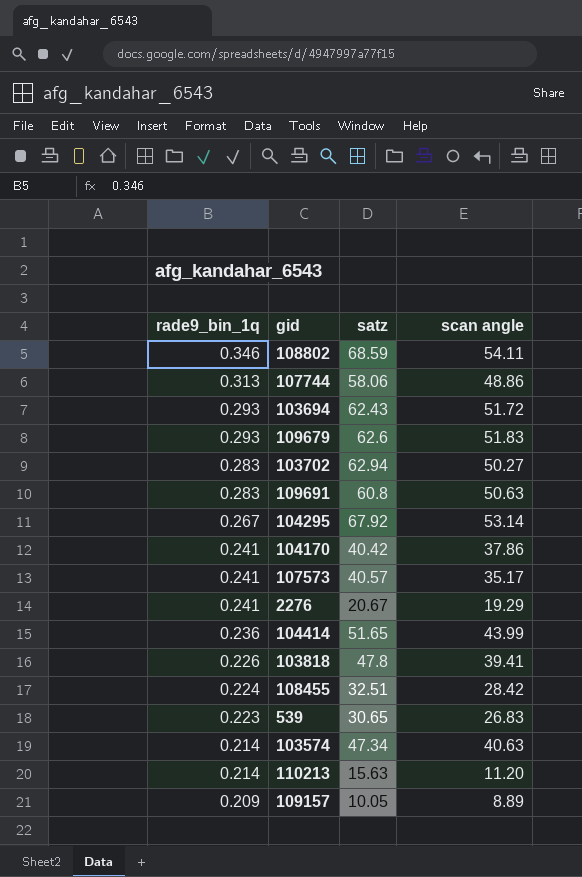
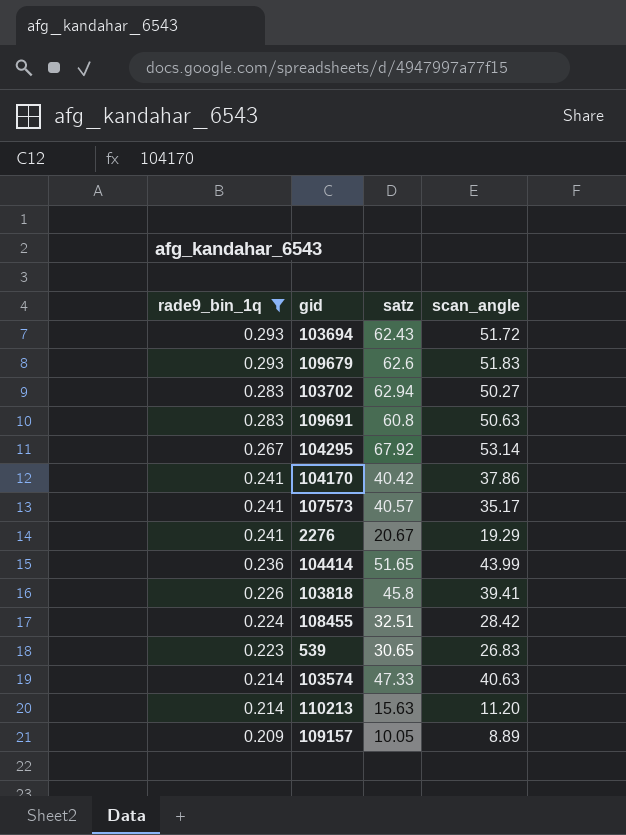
filter: none -> rade9_bin_1q <= 0.293
column name: scan angle -> scan_angle
103818 | satz: 47.8 -> 45.8
103574 | satz: 47.34 -> 47.33

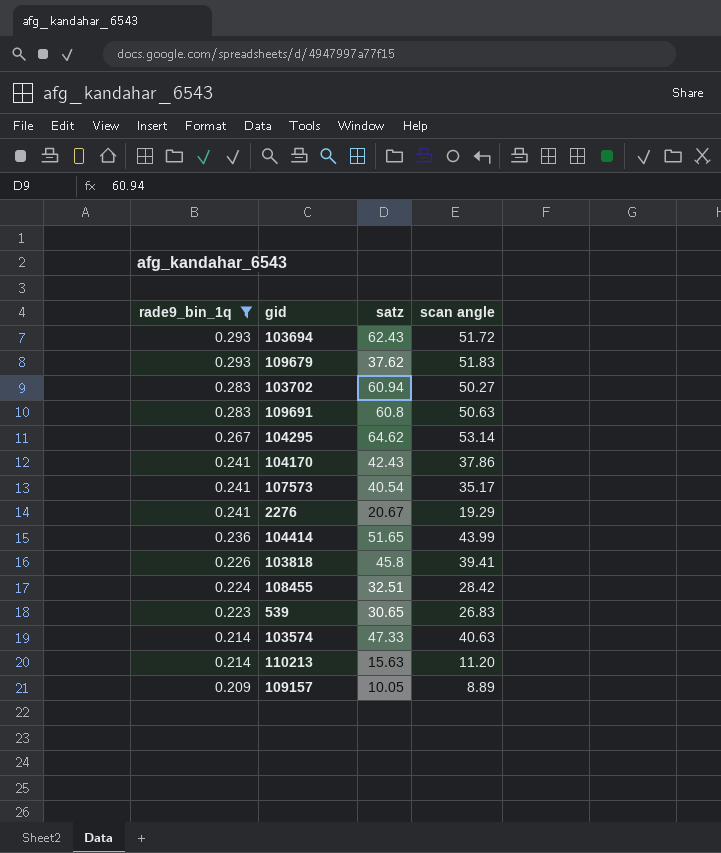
column name: scan_angle -> scan angle
109679 | satz: 62.6 -> 37.62
103702 | satz: 62.94 -> 60.94
104295 | satz: 67.92 -> 64.62
104170 | satz: 40.42 -> 42.43
107573 | satz: 40.57 -> 40.54

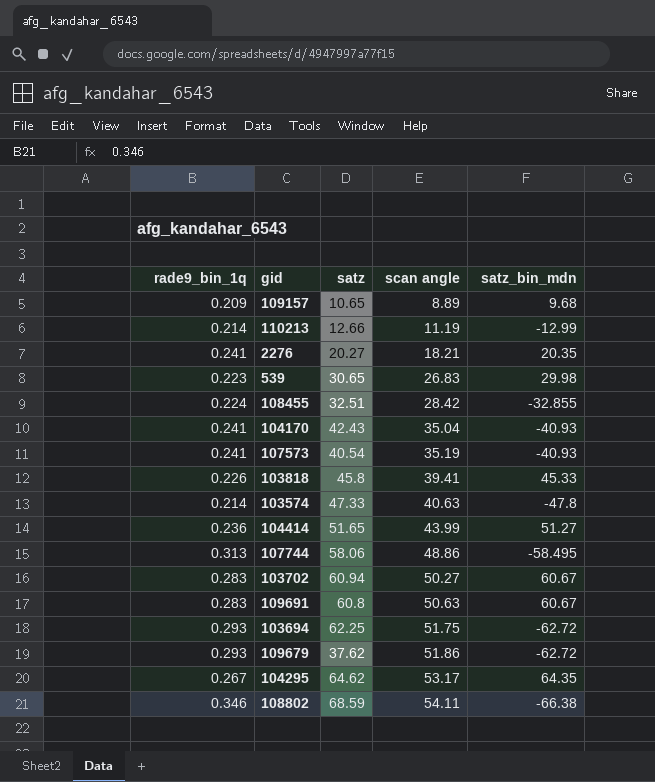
filter: rade9_bin_1q <= 0.293 -> none
row order: rade9_bin_1q descending -> scan angle ascending
column satz_bin_mdn | position: none -> 5
109157 | satz: 10.05 -> 10.65
110213 | satz: 15.63 -> 12.66
110213 | scan angle: 11.20 -> 11.19
2276 | satz: 20.67 -> 20.27
2276 | scan angle: 19.29 -> 18.21
104170 | scan angle: 37.86 -> 35.04
107573 | scan angle: 35.17 -> 35.19
103694 | satz: 62.43 -> 62.25
103694 | scan angle: 51.72 -> 51.75
109679 | scan angle: 51.83 -> 51.86
104295 | scan angle: 53.14 -> 53.17

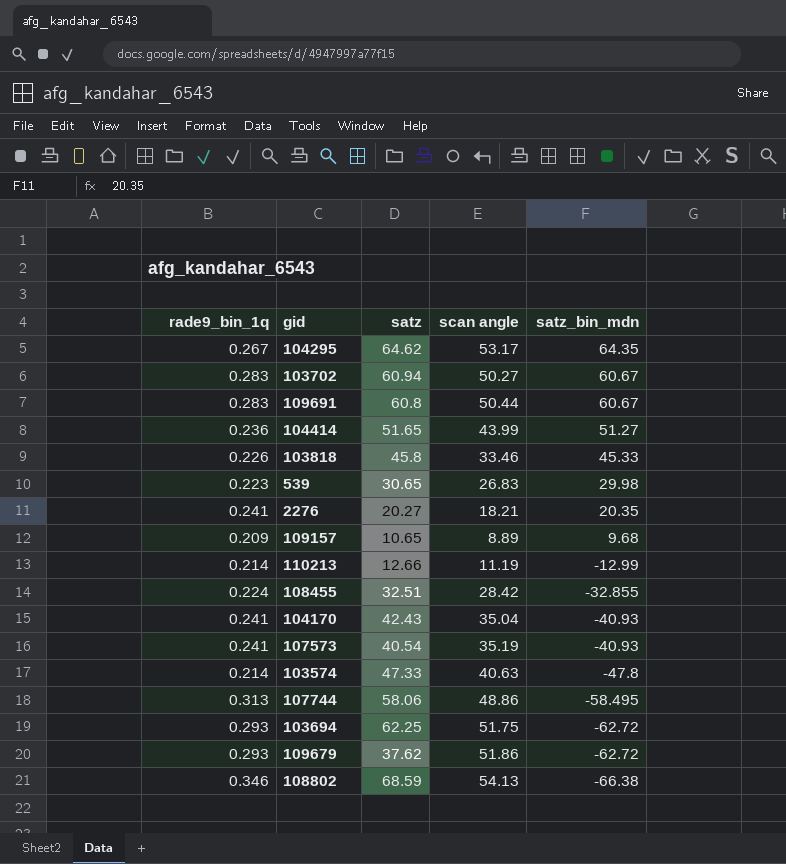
row order: scan angle ascending -> satz_bin_mdn descending
109691 | scan angle: 50.63 -> 50.44
103818 | scan angle: 39.41 -> 33.46
108802 | scan angle: 54.11 -> 54.13

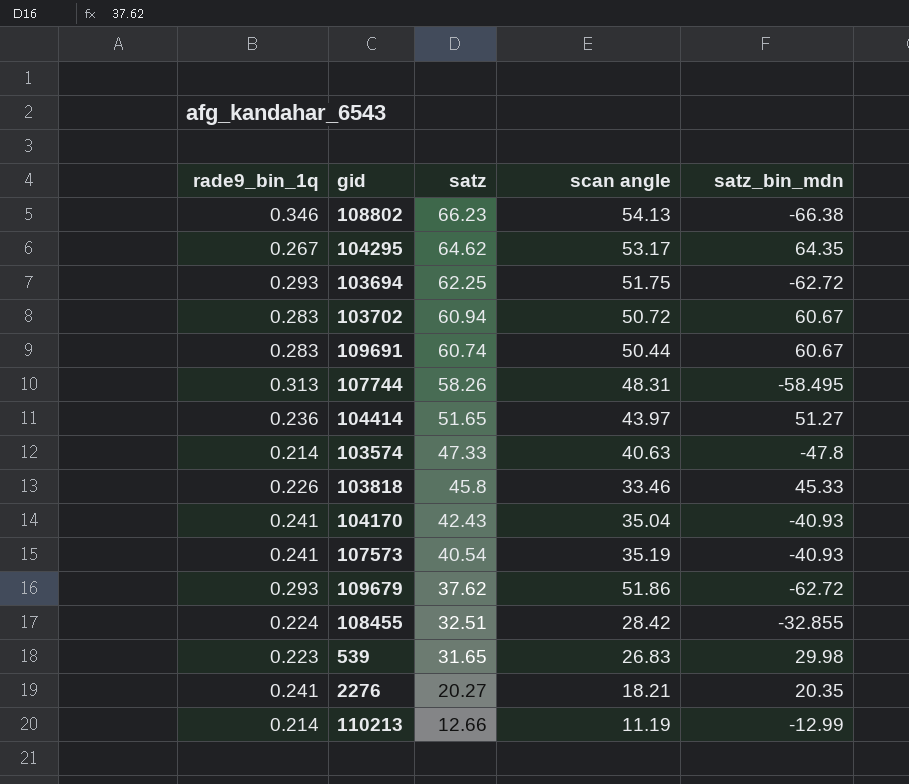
row order: satz_bin_mdn descending -> satz descending
row 109157: 0.209 | 10.65 | 8.89 | 9.68 -> none
108802 | satz: 68.59 -> 66.23
103702 | scan angle: 50.27 -> 50.72
109691 | satz: 60.8 -> 60.74
107744 | satz: 58.06 -> 58.26
107744 | scan angle: 48.86 -> 48.31
104414 | scan angle: 43.99 -> 43.97
539 | satz: 30.65 -> 31.65

